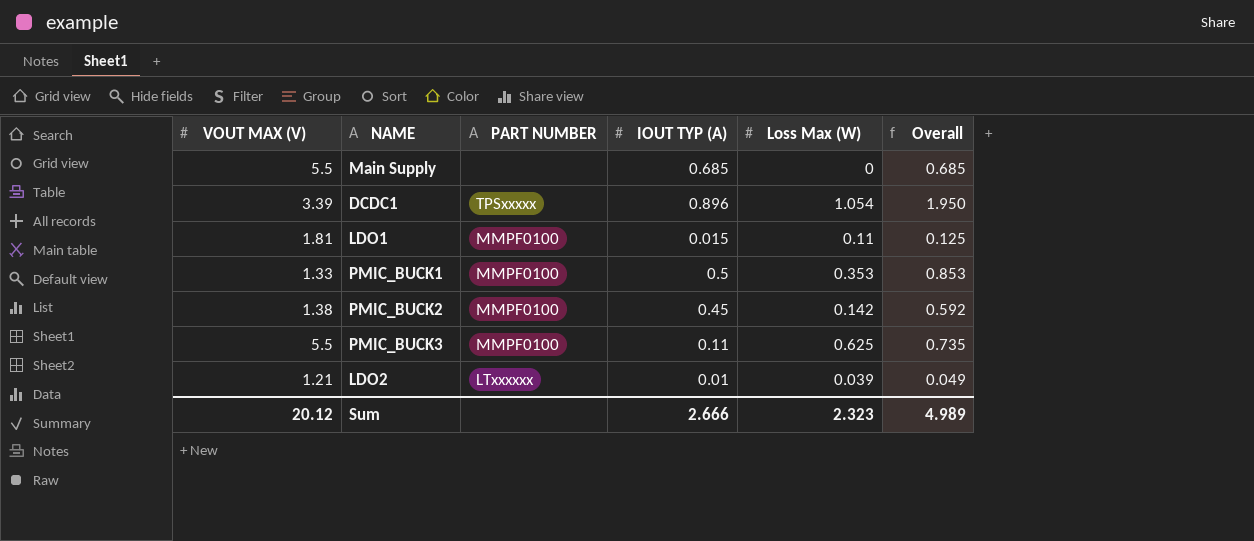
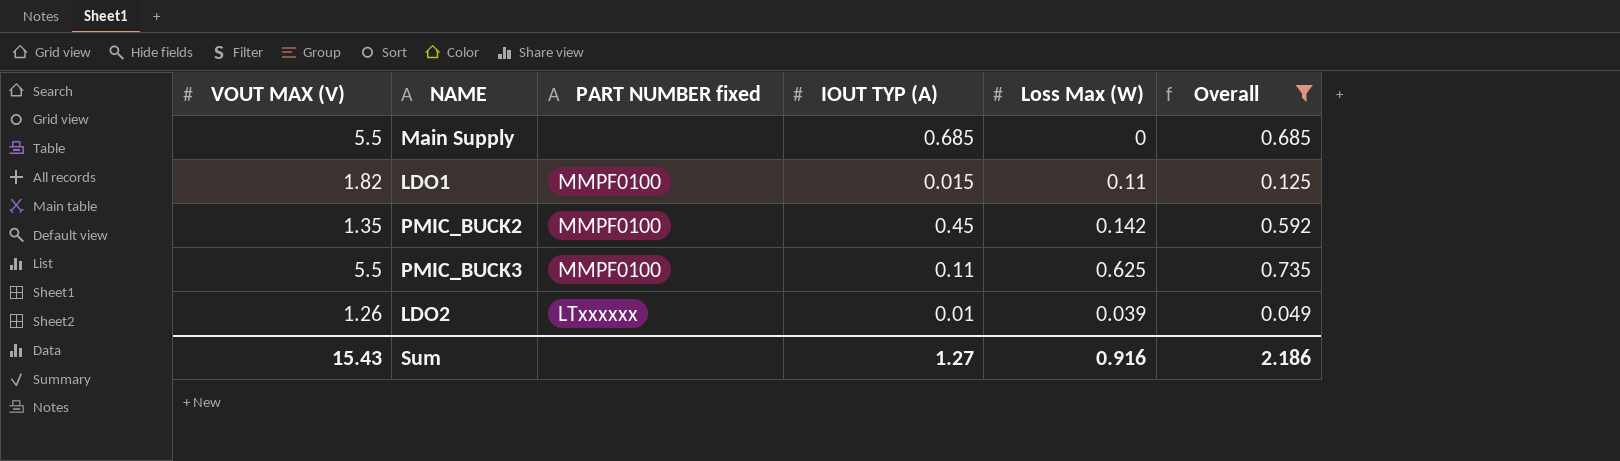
filter: none -> Overall <= 0.735
column name: PART NUMBER -> PART NUMBER fixed
LDO1 | VOUT MAX (V): 1.81 -> 1.82
PMIC_BUCK2 | VOUT MAX (V): 1.38 -> 1.35
LDO2 | VOUT MAX (V): 1.21 -> 1.26
Sum | VOUT MAX (V): 20.12 -> 15.43
Sum | IOUT TYP (A): 2.666 -> 1.27
Sum | Loss Max (W): 2.323 -> 0.916
Sum | Overall: 4.989 -> 2.186

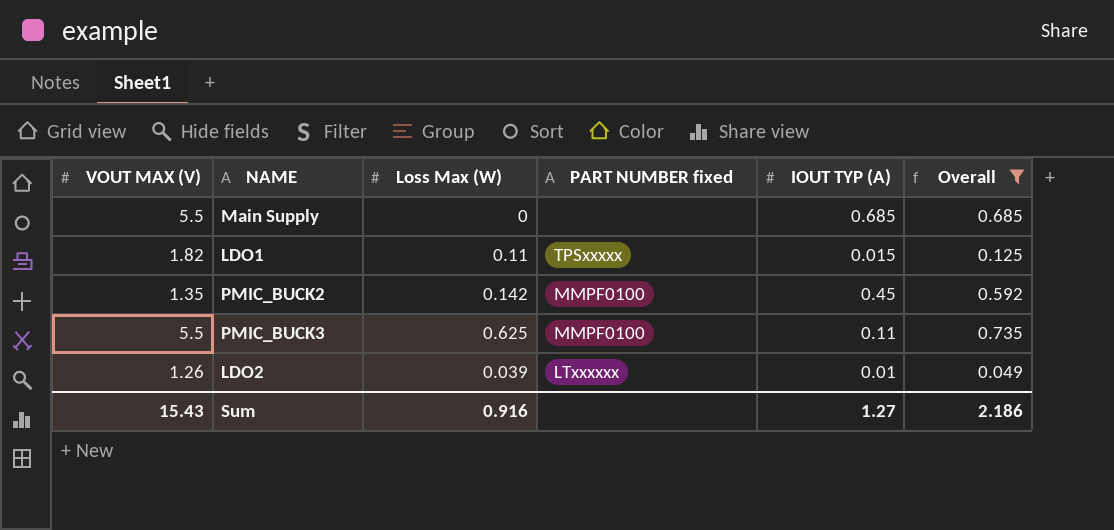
column Loss Max (W) | position: 5 -> 3
LDO1 | PART NUMBER fixed: MMPF0100 -> TPSxxxxx

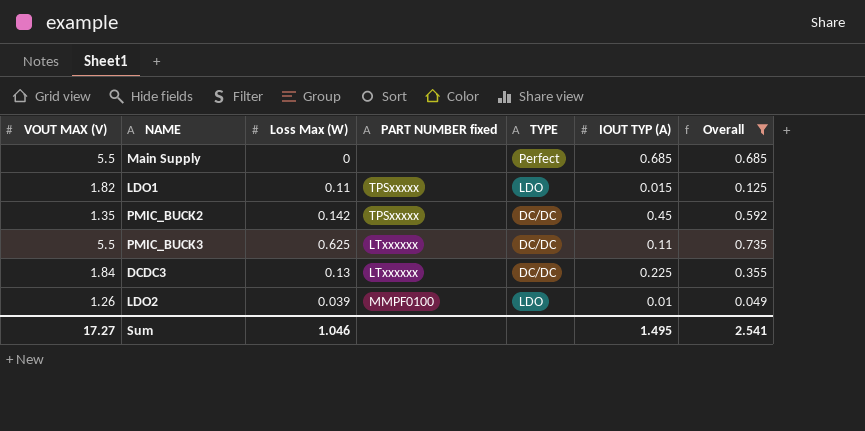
column TYPE | position: none -> 5
PMIC_BUCK2 | PART NUMBER fixed: MMPF0100 -> TPSxxxxx
PMIC_BUCK3 | PART NUMBER fixed: MMPF0100 -> LTxxxxxx
row DCDC3: none -> 1.84 | 0.13 | LTxxxxxx | DC/DC | 0.225 | 0.355
LDO2 | PART NUMBER fixed: LTxxxxxx -> MMPF0100
Sum | VOUT MAX (V): 15.43 -> 17.27
Sum | Loss Max (W): 0.916 -> 1.046
Sum | IOUT TYP (A): 1.27 -> 1.495
Sum | Overall: 2.186 -> 2.541

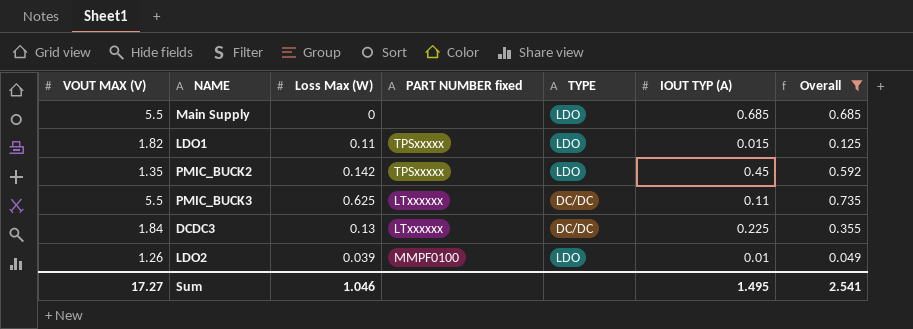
Main Supply | TYPE: Perfect -> LDO
PMIC_BUCK2 | TYPE: DC/DC -> LDO

